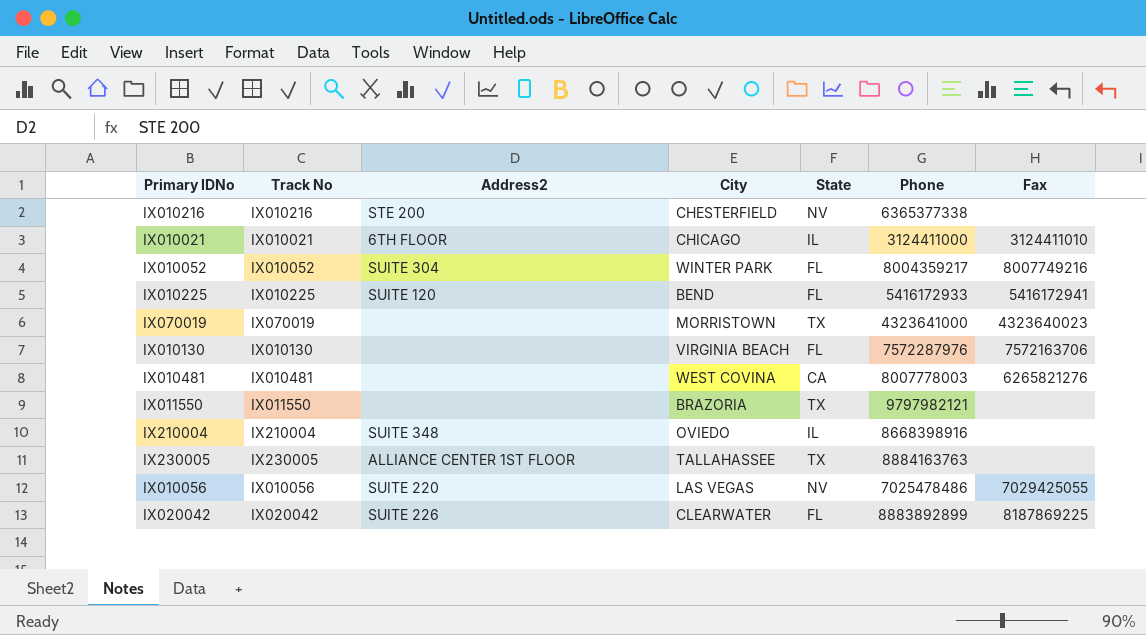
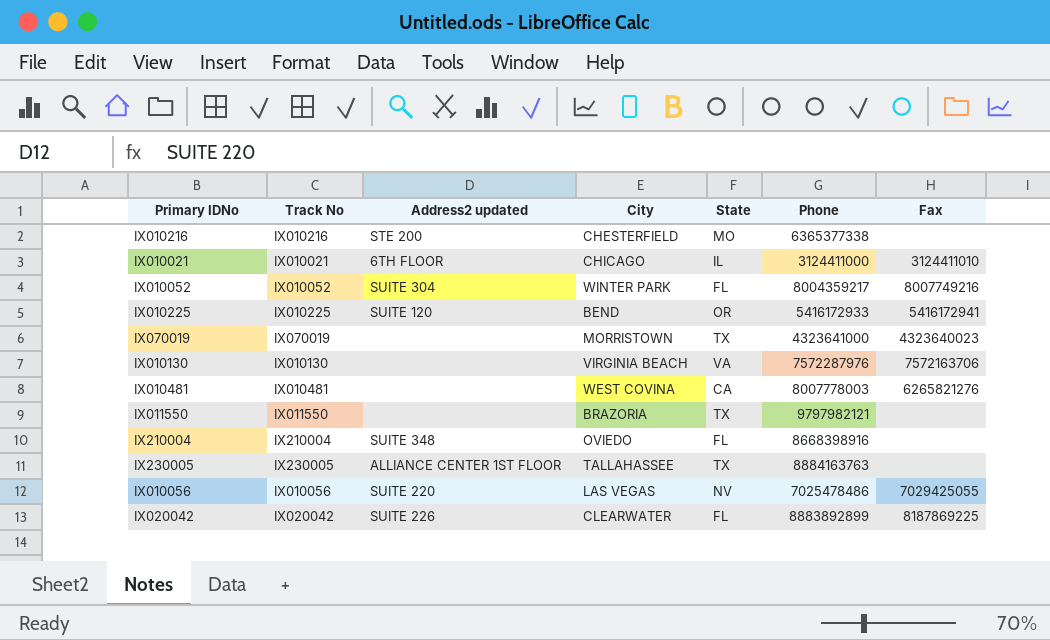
column name: Address2 -> Address2 updated
IX010216 | State: NV -> MO
IX010225 | State: FL -> OR
IX010130 | State: FL -> VA
IX210004 | State: IL -> FL

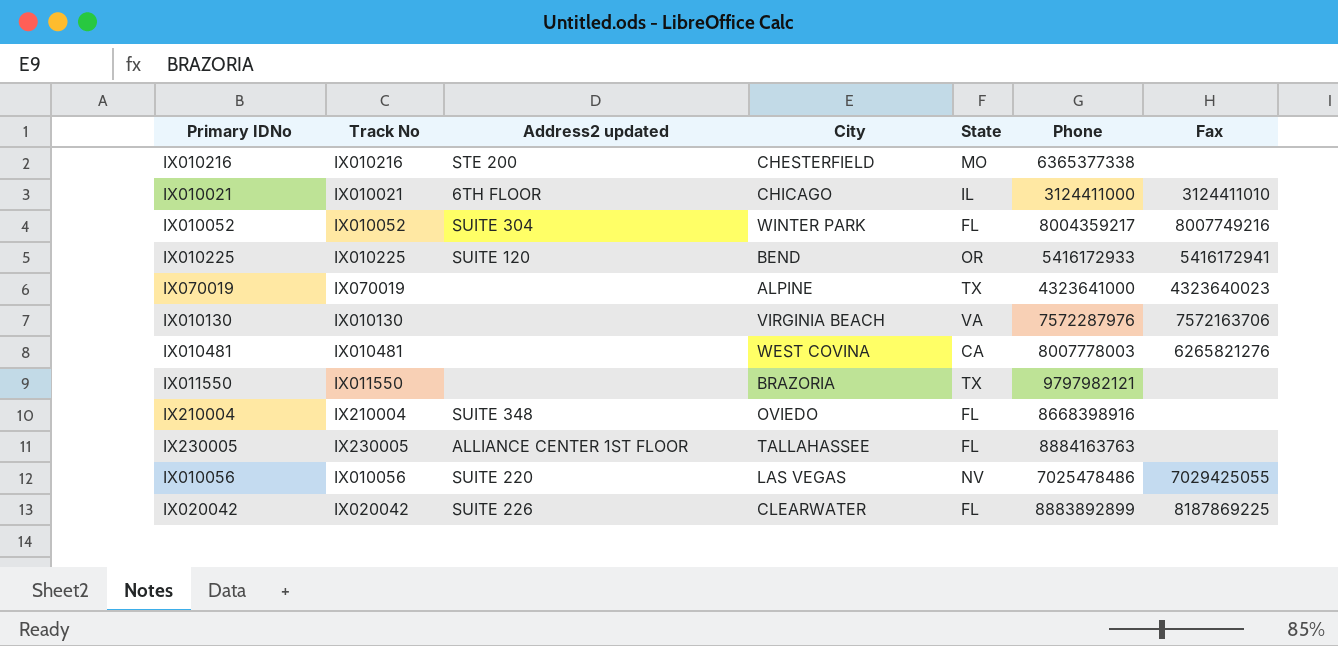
IX070019 | City: MORRISTOWN -> ALPINE
IX230005 | State: TX -> FL

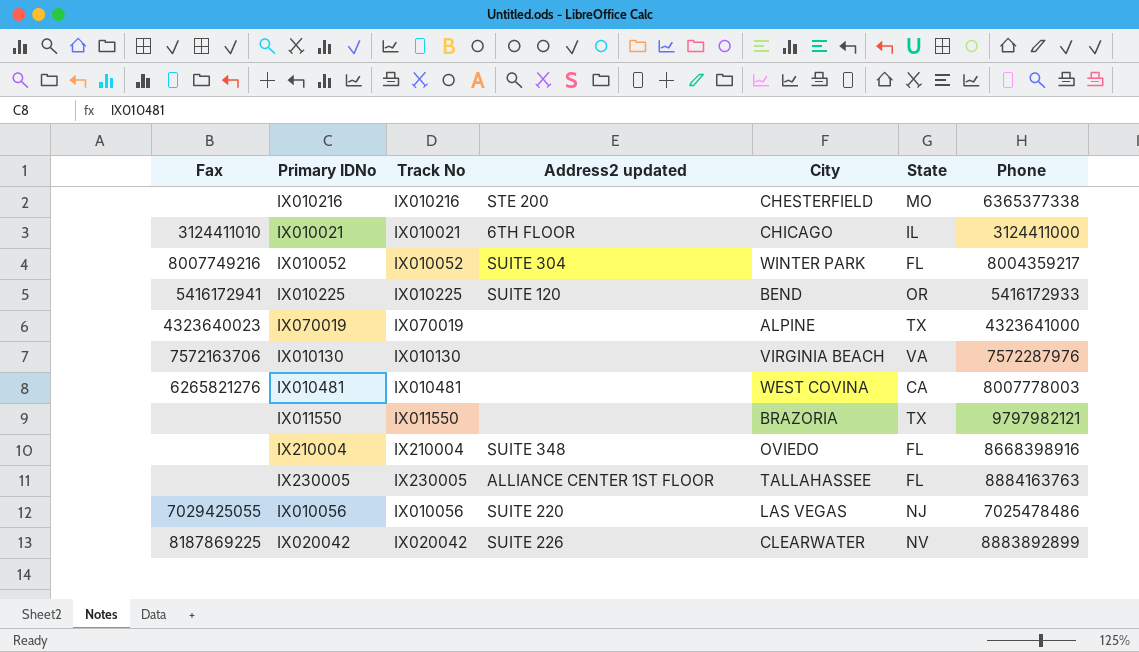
column Fax | position: 7 -> 1
IX010056 | State: NV -> NJ
IX020042 | State: FL -> NV

